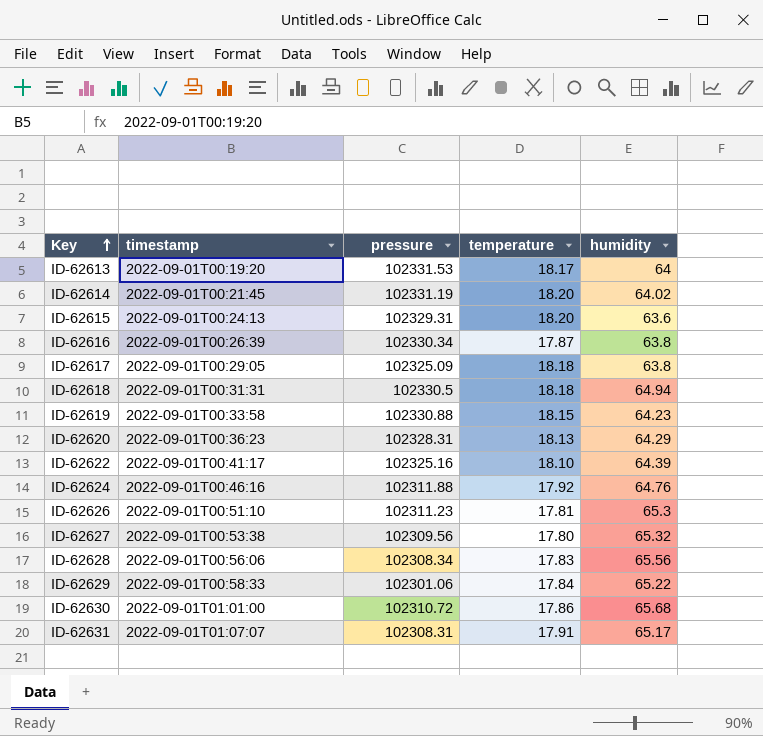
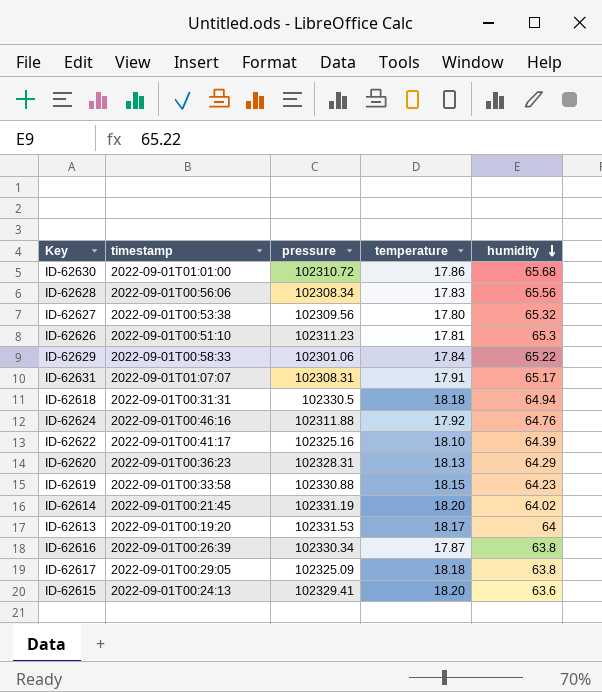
row order: Key ascending -> humidity descending
ID-62615 | pressure: 102329.31 -> 102329.41

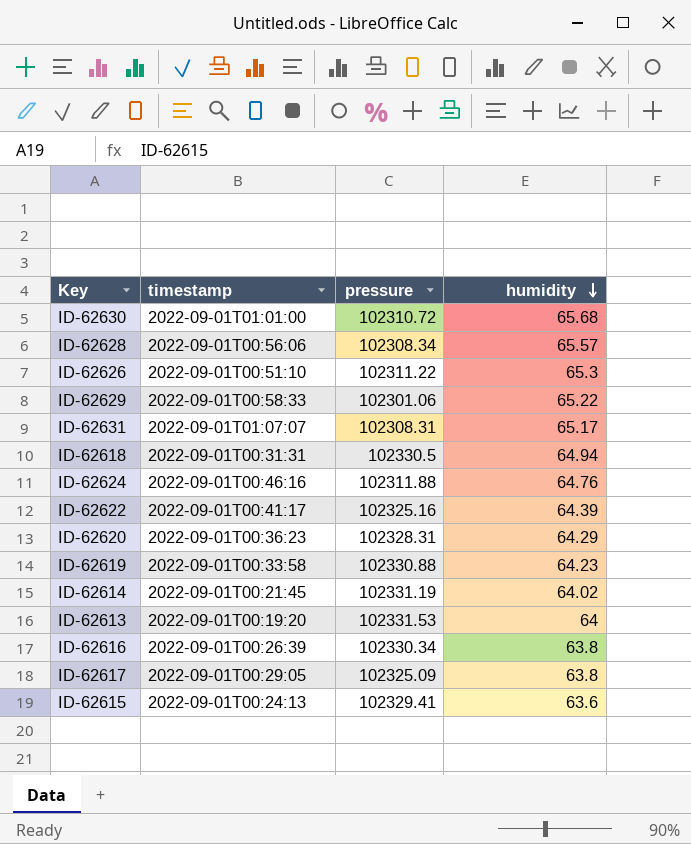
column temperature | position: 4 -> none
row ID-62627: 2022-09-01T00:53:38 | 102309.56 | 17.80 | 65.32 -> none
ID-62628 | humidity: 65.56 -> 65.57
ID-62626 | pressure: 102311.23 -> 102311.22

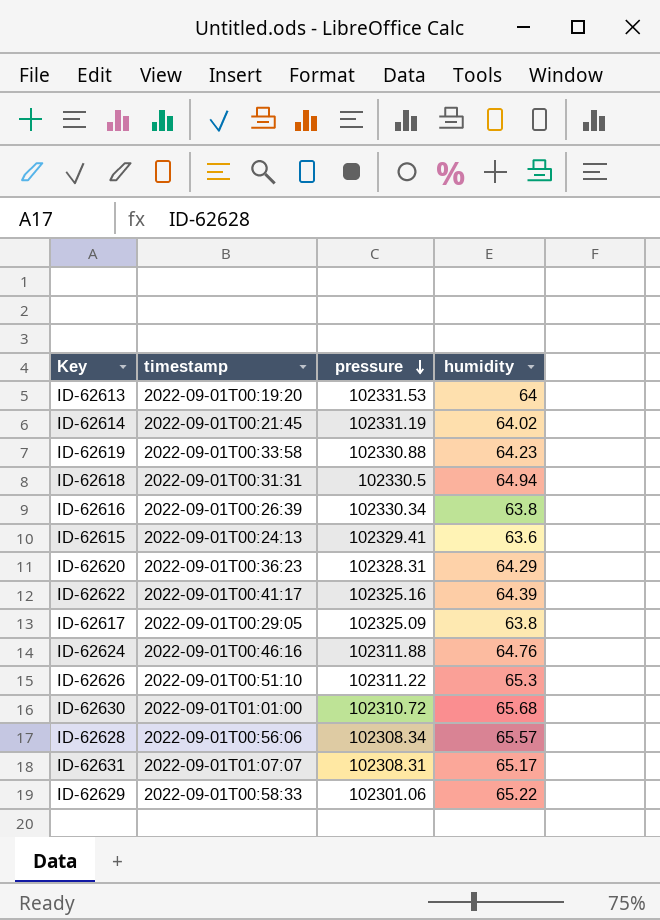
row order: humidity descending -> pressure descending

